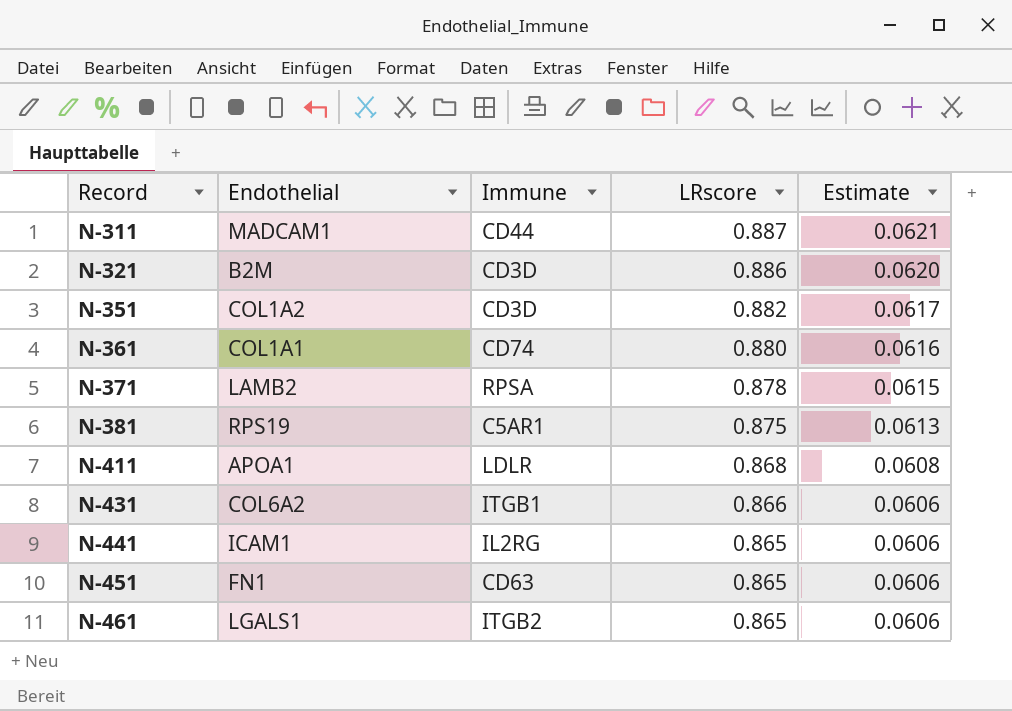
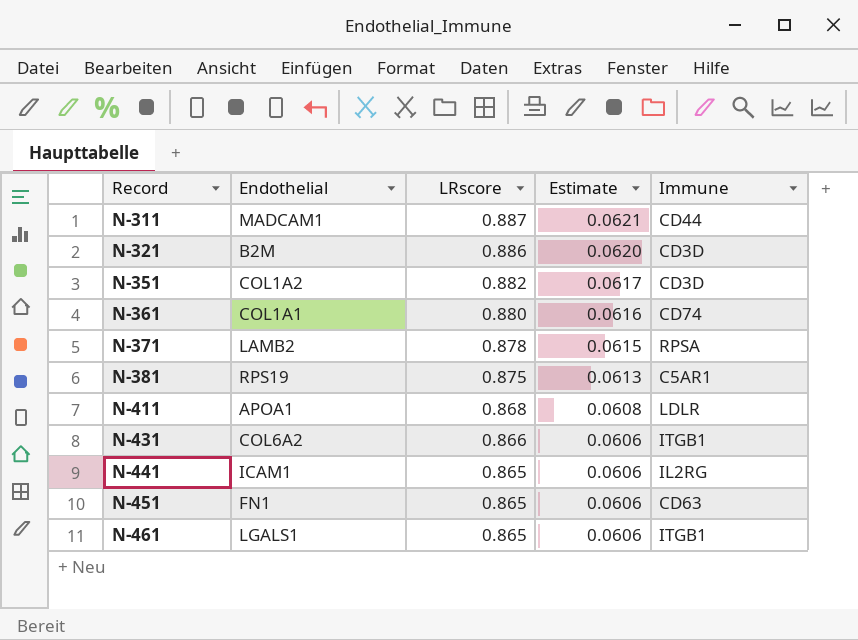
column Immune | position: 3 -> 5
N-461 | Immune: ITGB2 -> ITGB1

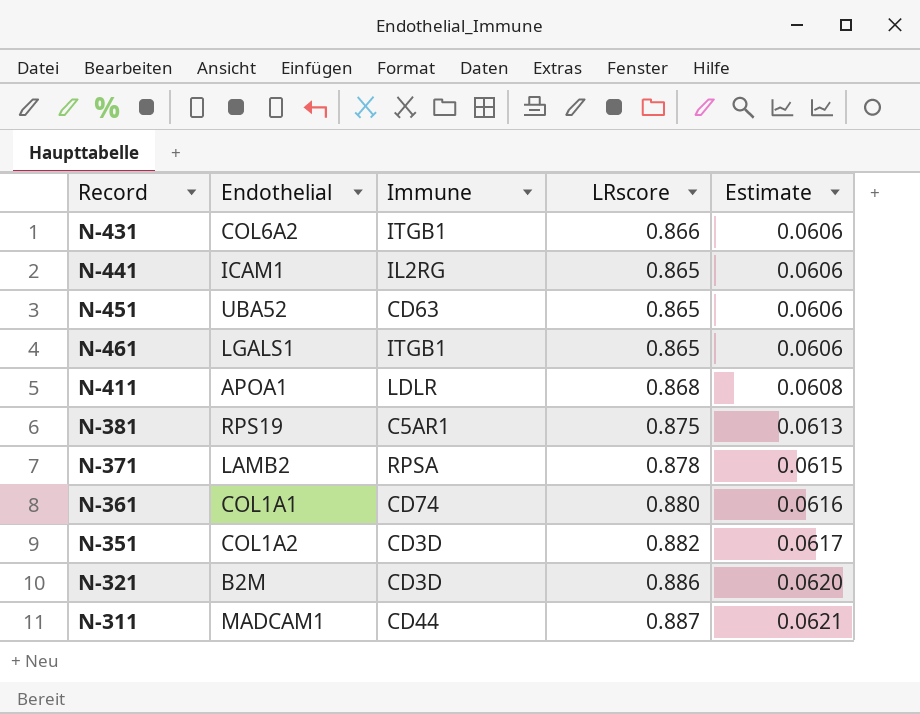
row order: Record ascending -> Estimate ascending
column Immune | position: 5 -> 3
N-451 | Endothelial: FN1 -> UBA52

